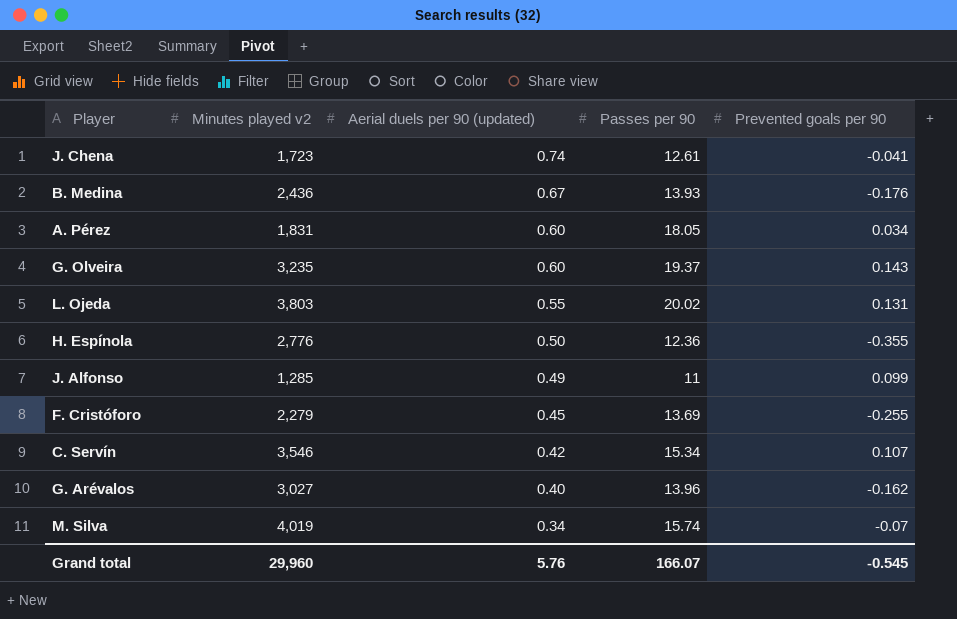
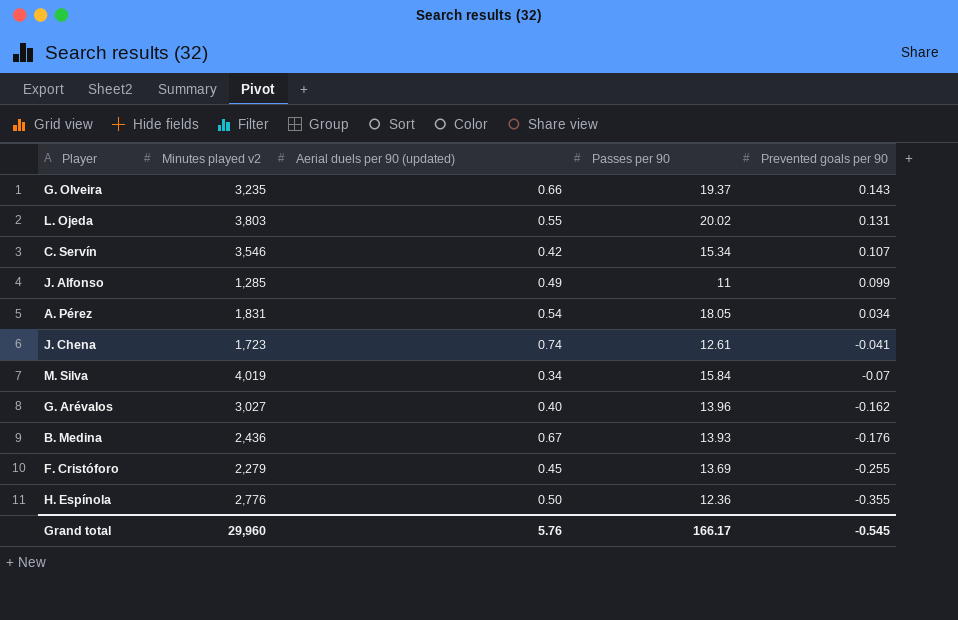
row order: Aerial duels per 90 (updated) descending -> Prevented goals per 90 descending
G. Olveira | Aerial duels per 90 (updated): 0.60 -> 0.66
A. Pérez | Aerial duels per 90 (updated): 0.60 -> 0.54
M. Silva | Passes per 90: 15.74 -> 15.84
Grand total | Passes per 90: 166.07 -> 166.17

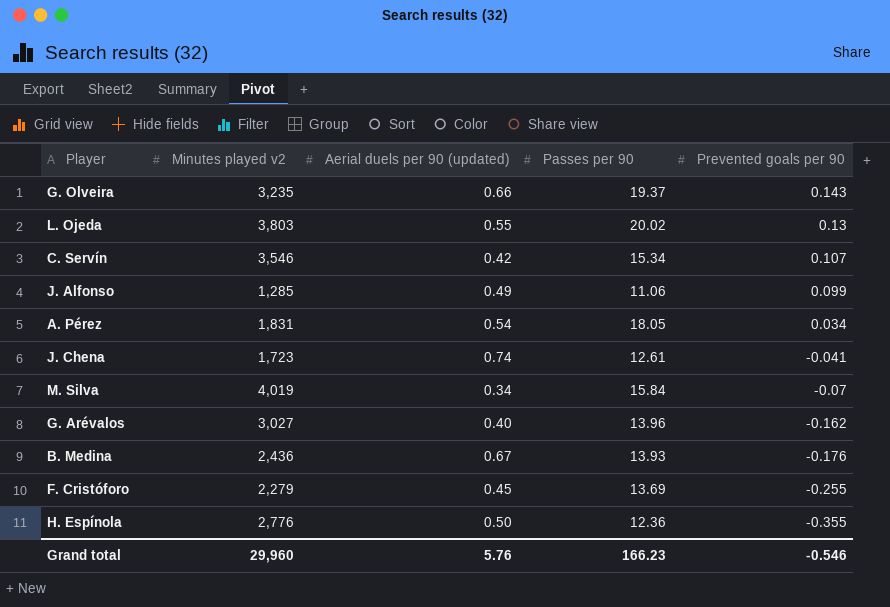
L. Ojeda | Prevented goals per 90: 0.131 -> 0.13
J. Alfonso | Passes per 90: 11 -> 11.06
Grand total | Passes per 90: 166.17 -> 166.23
Grand total | Prevented goals per 90: -0.545 -> -0.546

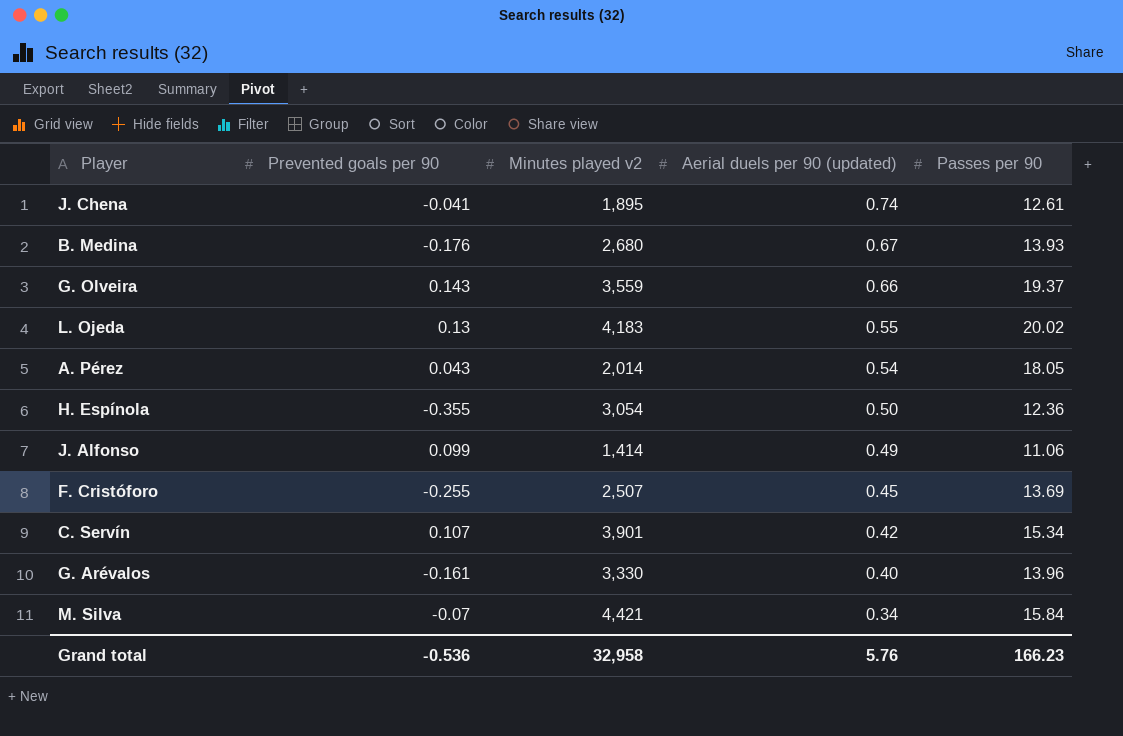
row order: Prevented goals per 90 descending -> Aerial duels per 90 (updated) descending
column Prevented goals per 90 | position: 5 -> 2
J. Chena | Minutes played v2: 1,723 -> 1,895
B. Medina | Minutes played v2: 2,436 -> 2,680
G. Olveira | Minutes played v2: 3,235 -> 3,559
L. Ojeda | Minutes played v2: 3,803 -> 4,183
A. Pérez | Prevented goals per 90: 0.034 -> 0.043
A. Pérez | Minutes played v2: 1,831 -> 2,014
H. Espínola | Minutes played v2: 2,776 -> 3,054
J. Alfonso | Minutes played v2: 1,285 -> 1,414
F. Cristóforo | Minutes played v2: 2,279 -> 2,507
C. Servín | Minutes played v2: 3,546 -> 3,901
G. Arévalos | Prevented goals per 90: -0.162 -> -0.161
G. Arévalos | Minutes played v2: 3,027 -> 3,330
M. Silva | Minutes played v2: 4,019 -> 4,421
Grand total | Prevented goals per 90: -0.546 -> -0.536
Grand total | Minutes played v2: 29,960 -> 32,958

